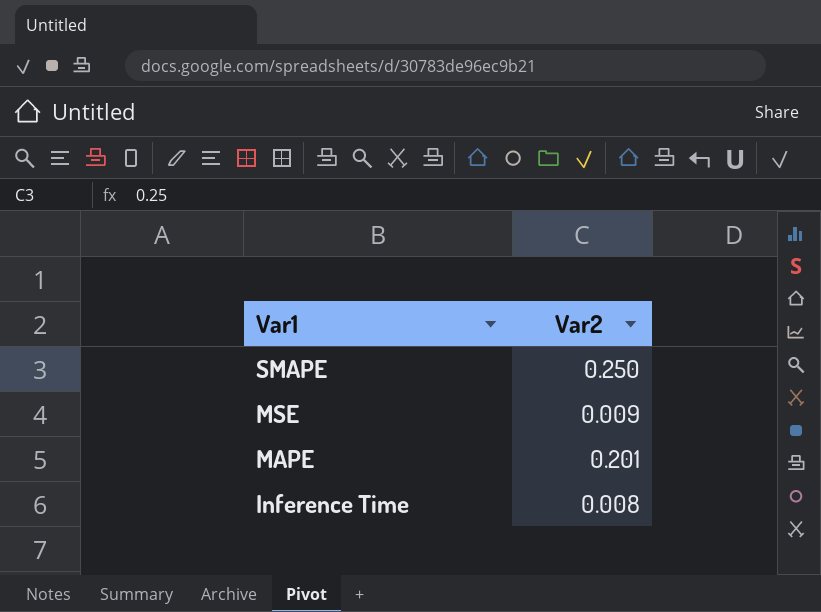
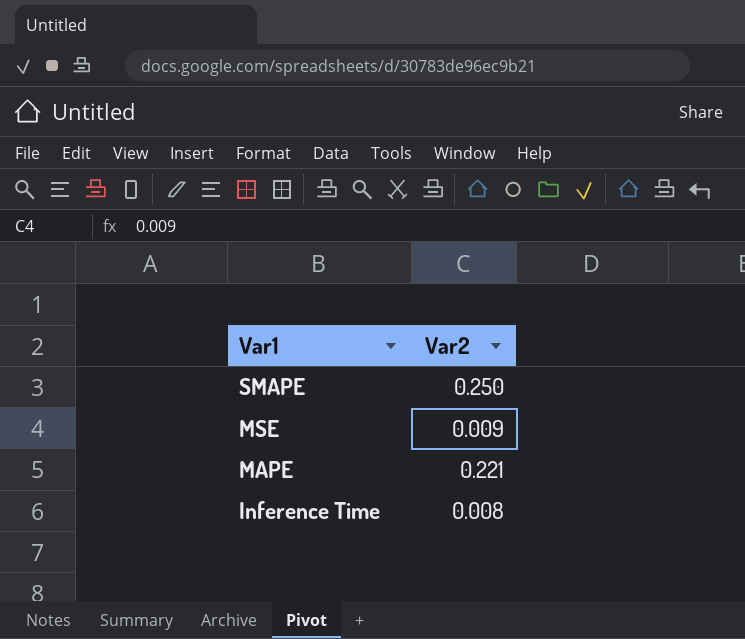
MAPE | Var2: 0.201 -> 0.221

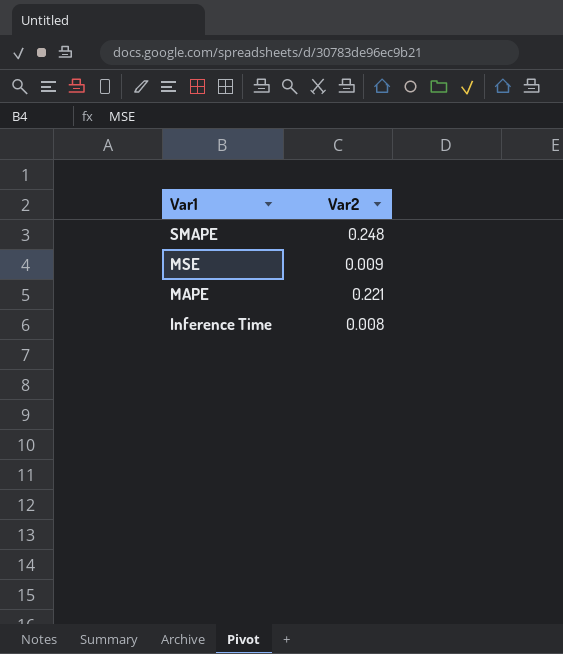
SMAPE | Var2: 0.250 -> 0.248

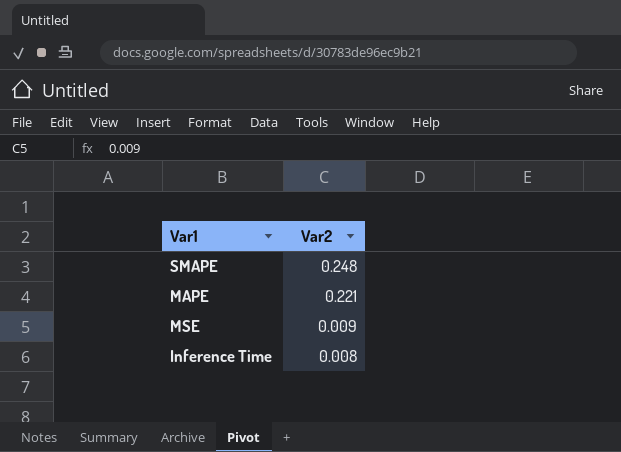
row order: Var1 descending -> Var2 descending

